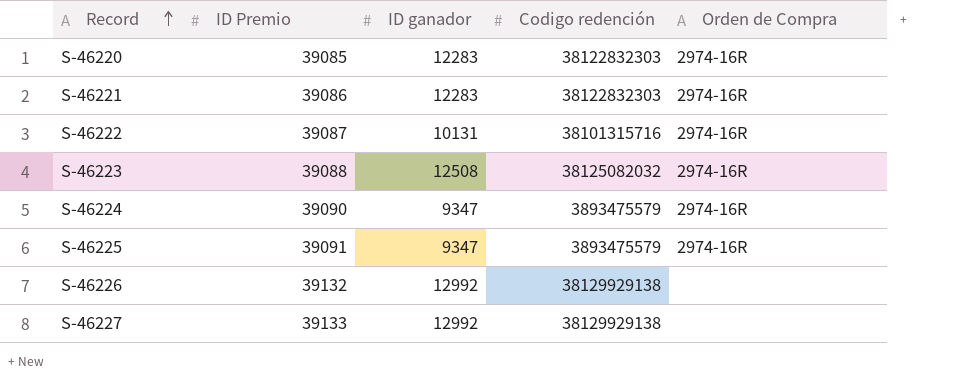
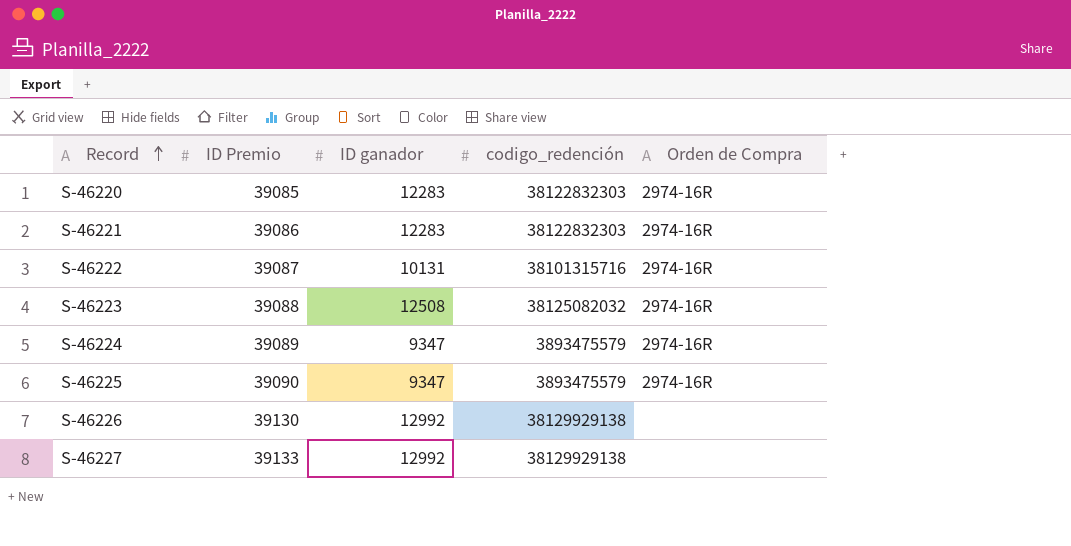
column name: Codigo redención -> codigo_redención
S-46224 | ID Premio: 39090 -> 39089
S-46225 | ID Premio: 39091 -> 39090
S-46226 | ID Premio: 39132 -> 39130

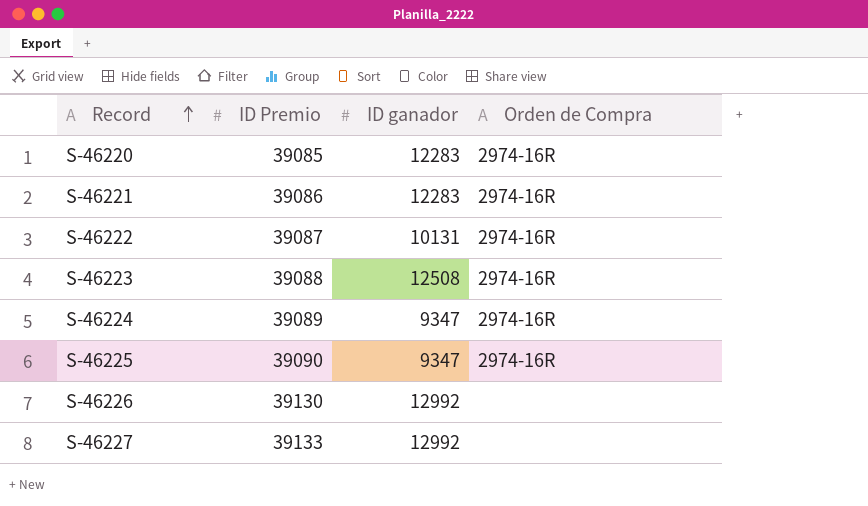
column codigo_redención | position: 4 -> none

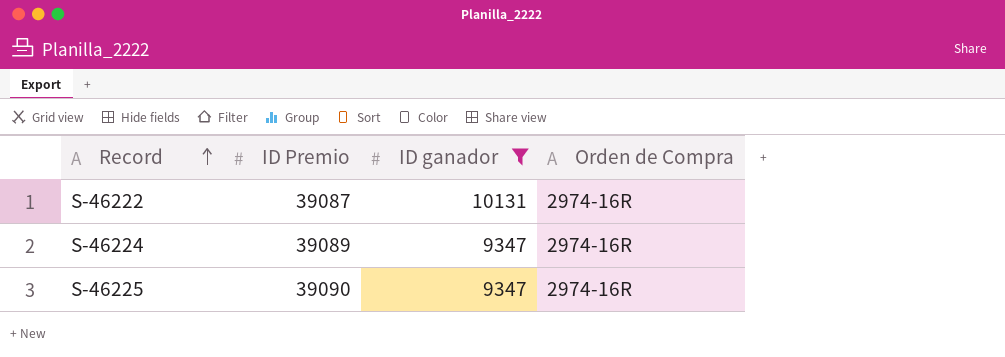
filter: none -> ID ganador <= 10131

